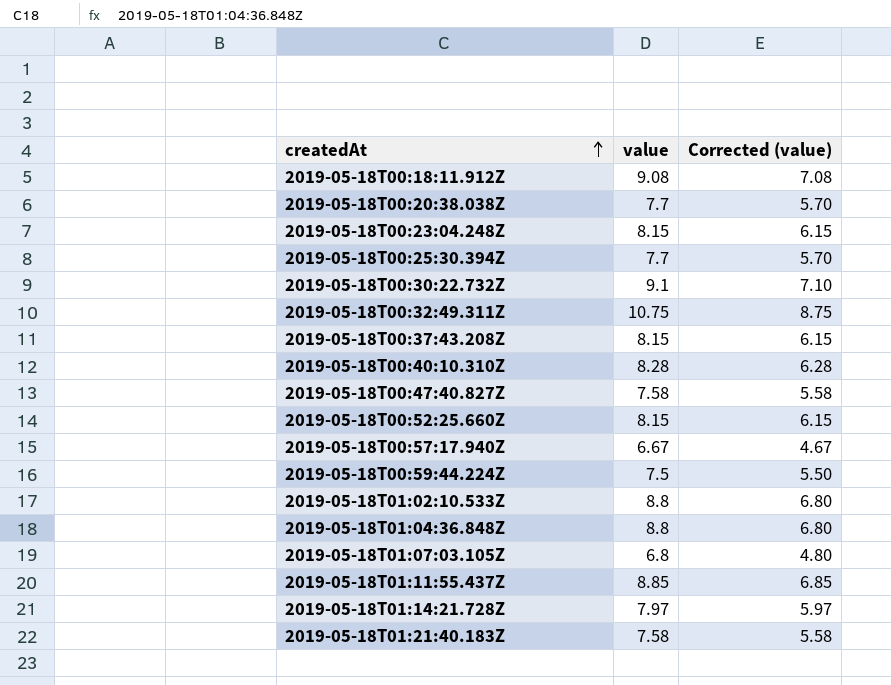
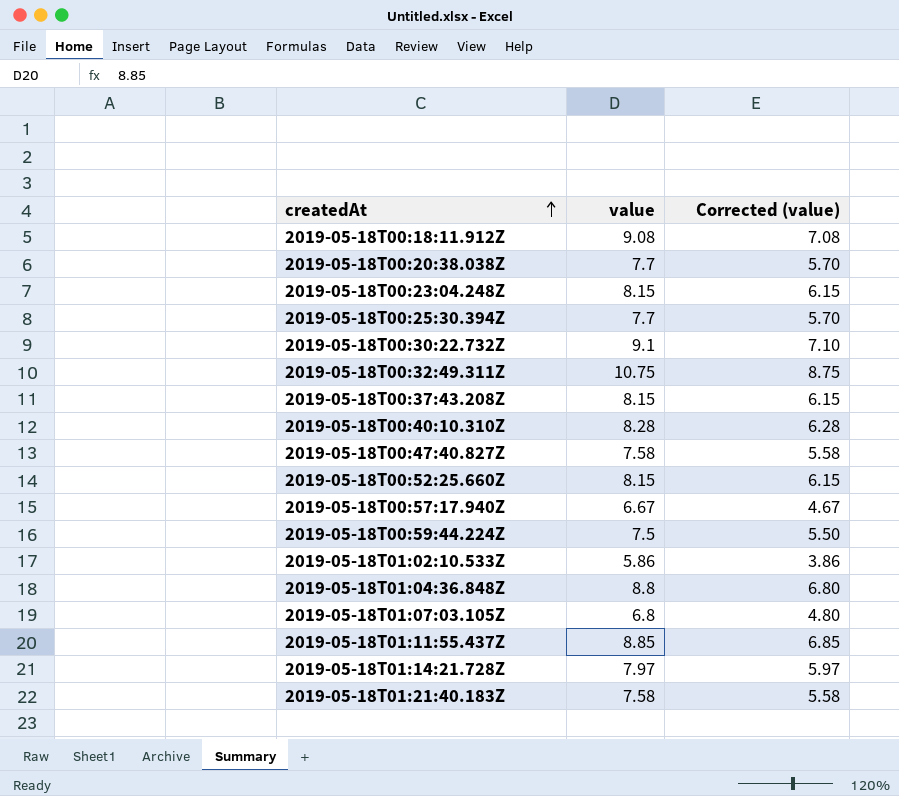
2019-05-18T01:02:10.533Z | value: 8.8 -> 5.86
2019-05-18T01:02:10.533Z | Corrected (value): 6.80 -> 3.86

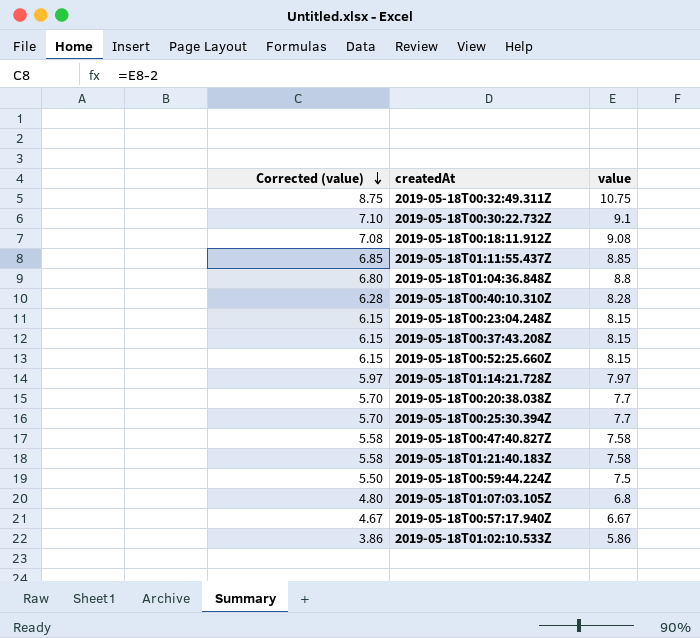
row order: createdAt ascending -> Corrected (value) descending
column Corrected (value) | position: 3 -> 1

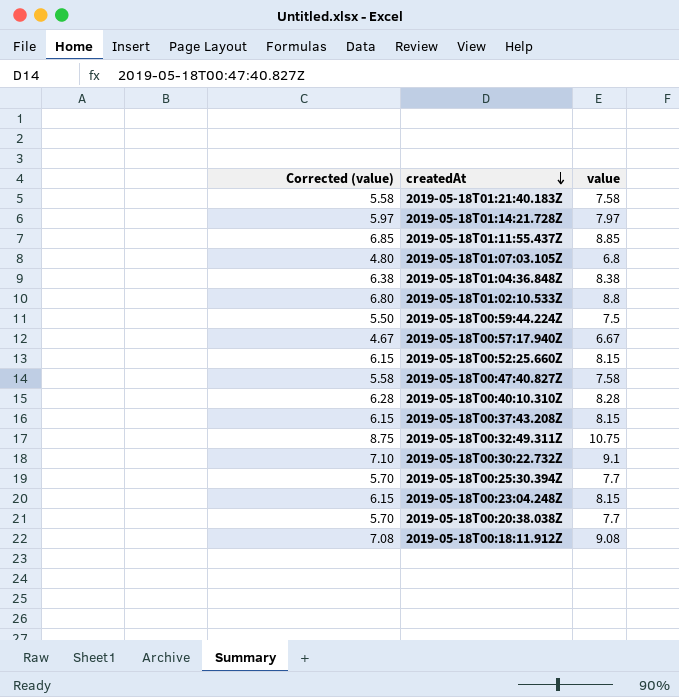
row order: Corrected (value) descending -> createdAt descending
2019-05-18T01:04:36.848Z | Corrected (value): 6.80 -> 6.38
2019-05-18T01:04:36.848Z | value: 8.8 -> 8.38
2019-05-18T01:02:10.533Z | Corrected (value): 3.86 -> 6.80
2019-05-18T01:02:10.533Z | value: 5.86 -> 8.8

